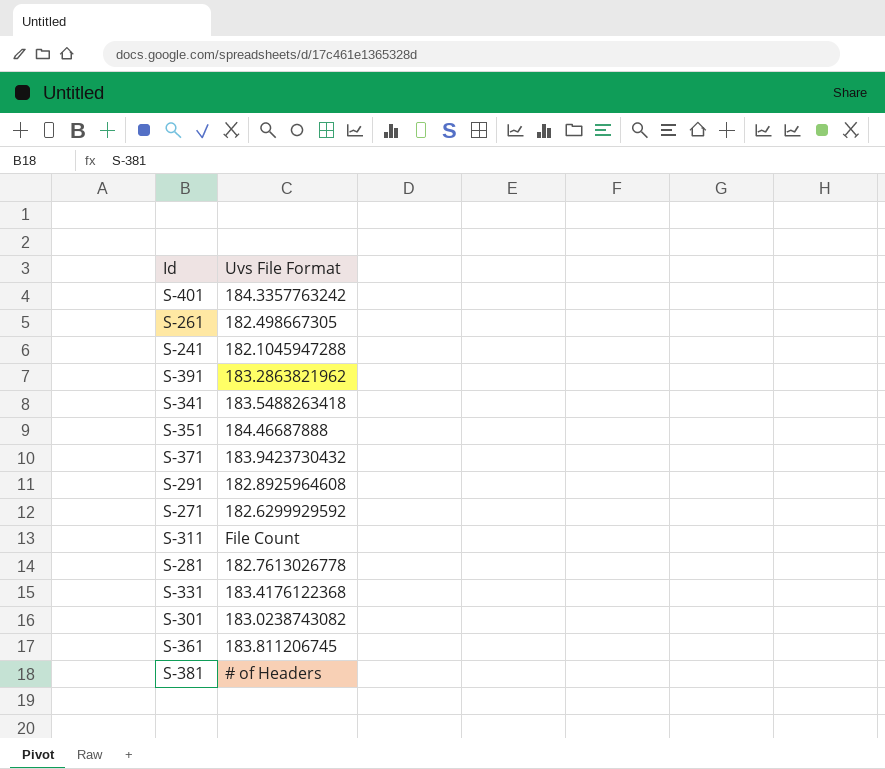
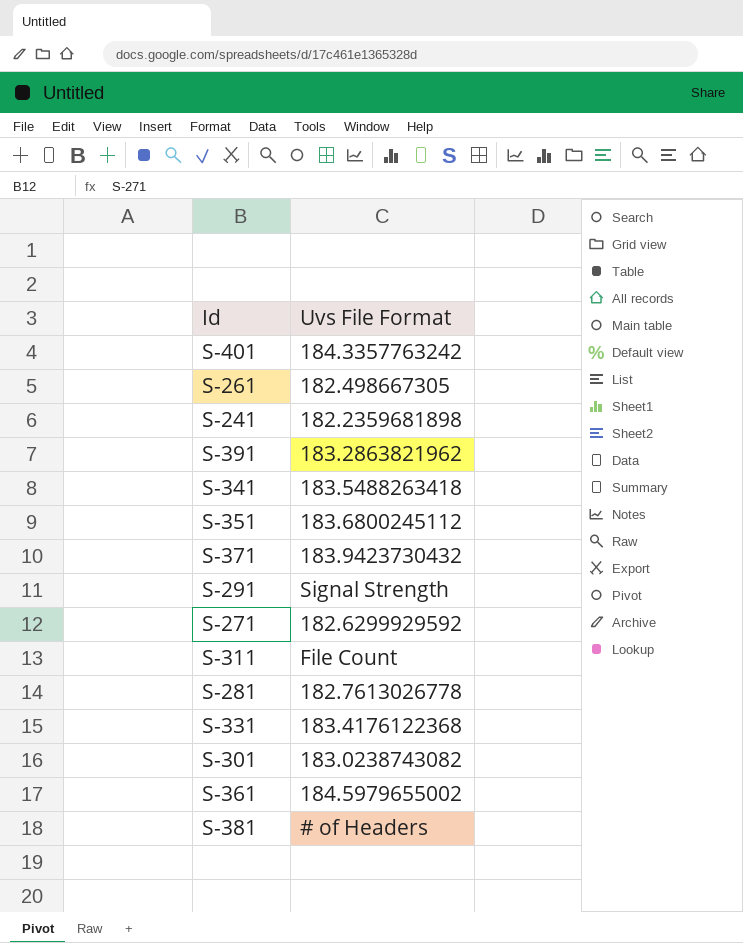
S-241 | Uvs File Format: 182.1045947288 -> 182.2359681898
S-351 | Uvs File Format: 184.46687888 -> 183.6800245112
S-291 | Uvs File Format: 182.8925964608 -> Signal Strength
S-361 | Uvs File Format: 183.811206745 -> 184.5979655002

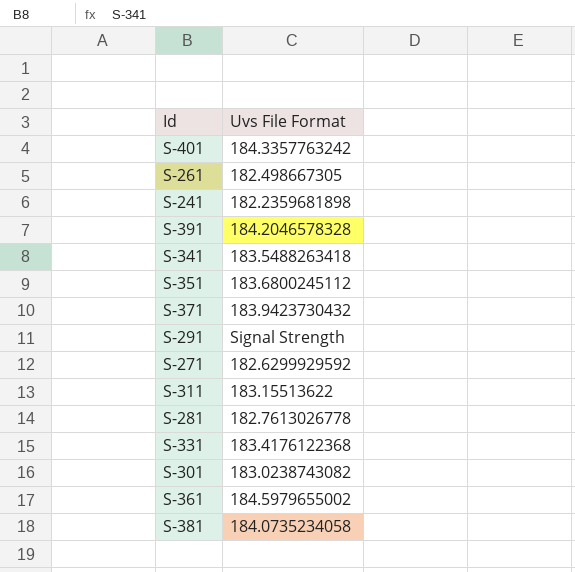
S-391 | Uvs File Format: 183.2863821962 -> 184.2046578328
S-311 | Uvs File Format: File Count -> 183.15513622
S-381 | Uvs File Format: # of Headers -> 184.0735234058

